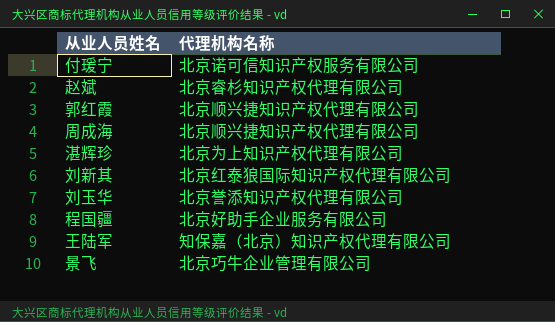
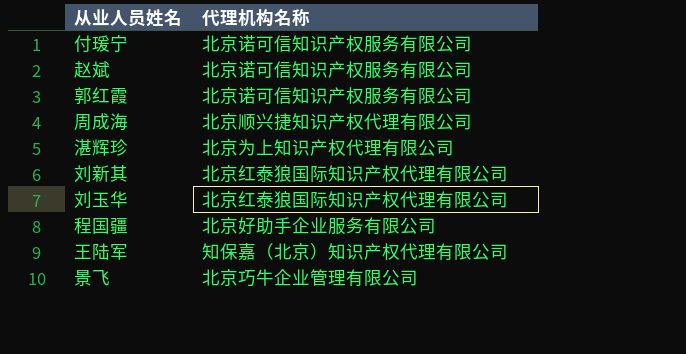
赵斌 | 代理机构名称: 北京睿杉知识产权代理有限公司 -> 北京诺可信知识产权服务有限公司
郭红霞 | 代理机构名称: 北京顺兴捷知识产权代理有限公司 -> 北京诺可信知识产权服务有限公司
刘玉华 | 代理机构名称: 北京誉添知识产权代理有限公司 -> 北京红泰狼国际知识产权代理有限公司

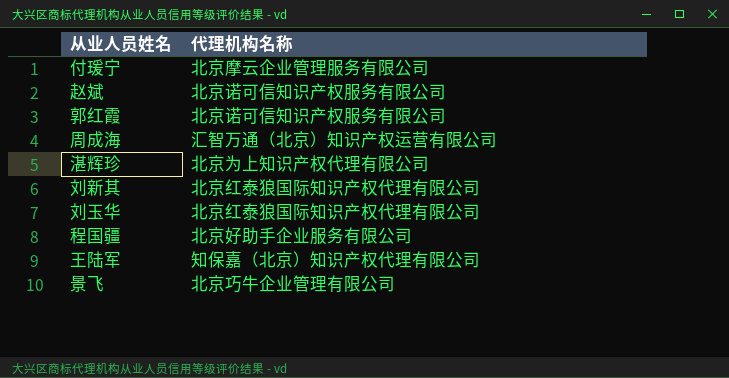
付瑗宁 | 代理机构名称: 北京诺可信知识产权服务有限公司 -> 北京摩云企业管理服务有限公司
周成海 | 代理机构名称: 北京顺兴捷知识产权代理有限公司 -> 汇智万通（北京）知识产权运营有限公司

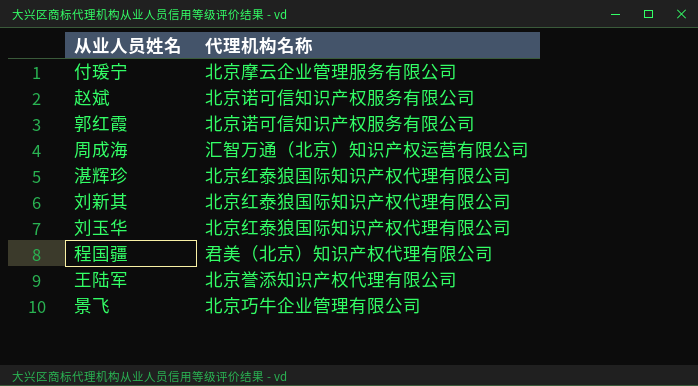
湛辉珍 | 代理机构名称: 北京为上知识产权代理有限公司 -> 北京红泰狼国际知识产权代理有限公司
程国疆 | 代理机构名称: 北京好助手企业服务有限公司 -> 君美（北京）知识产权代理有限公司
王陆军 | 代理机构名称: 知保嘉（北京）知识产权代理有限公司 -> 北京誉添知识产权代理有限公司

